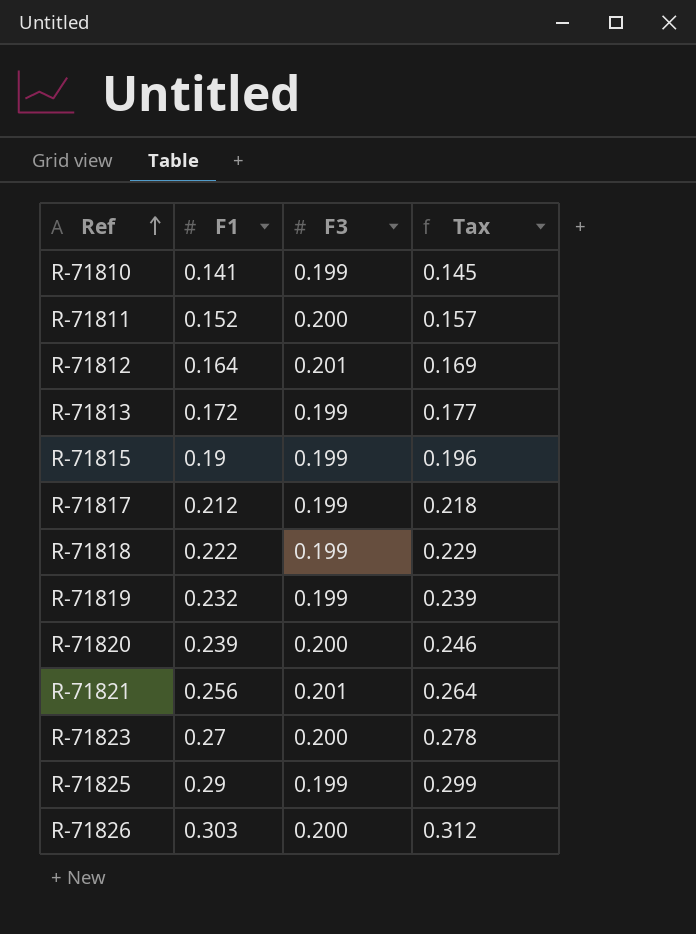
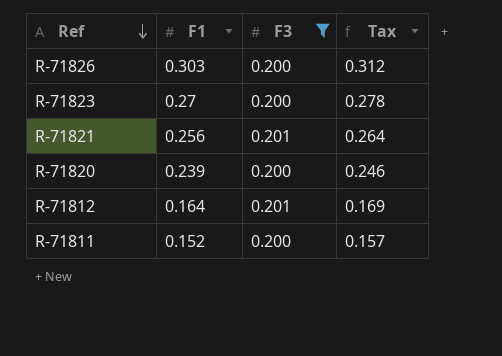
filter: none -> F3 != 0.199
row order: Ref ascending -> Ref descending

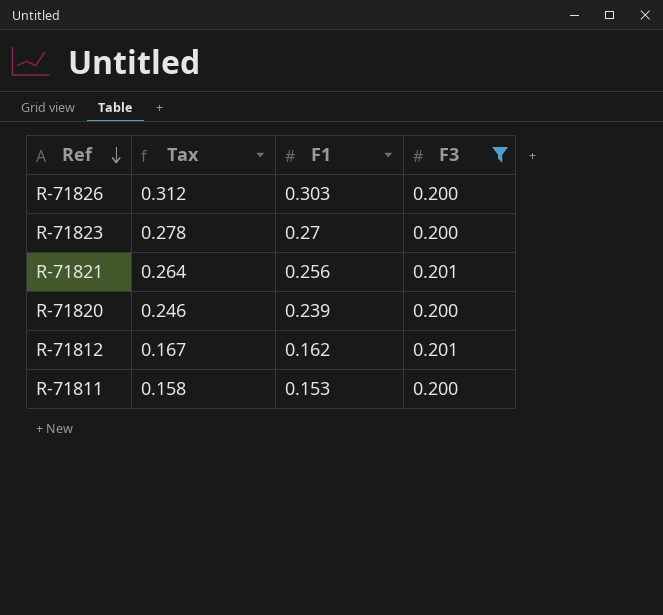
column Tax | position: 4 -> 2
R-71812 | Tax: 0.169 -> 0.167
R-71812 | F1: 0.164 -> 0.162
R-71811 | Tax: 0.157 -> 0.158
R-71811 | F1: 0.152 -> 0.153

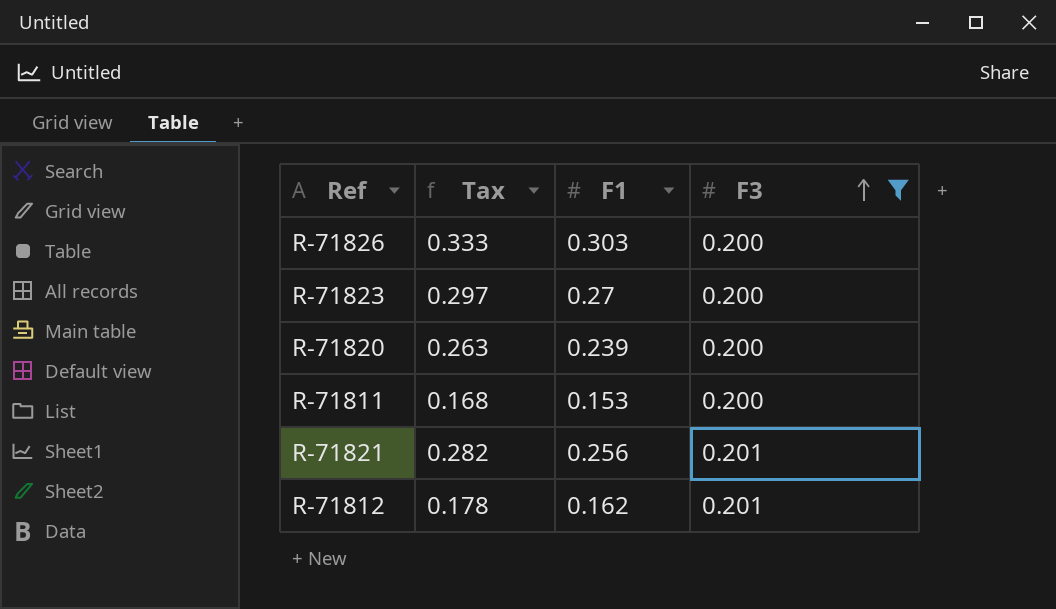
row order: Ref descending -> F3 ascending
column Tax | formula: [F1] * 1.03 -> [F1] * 1.1

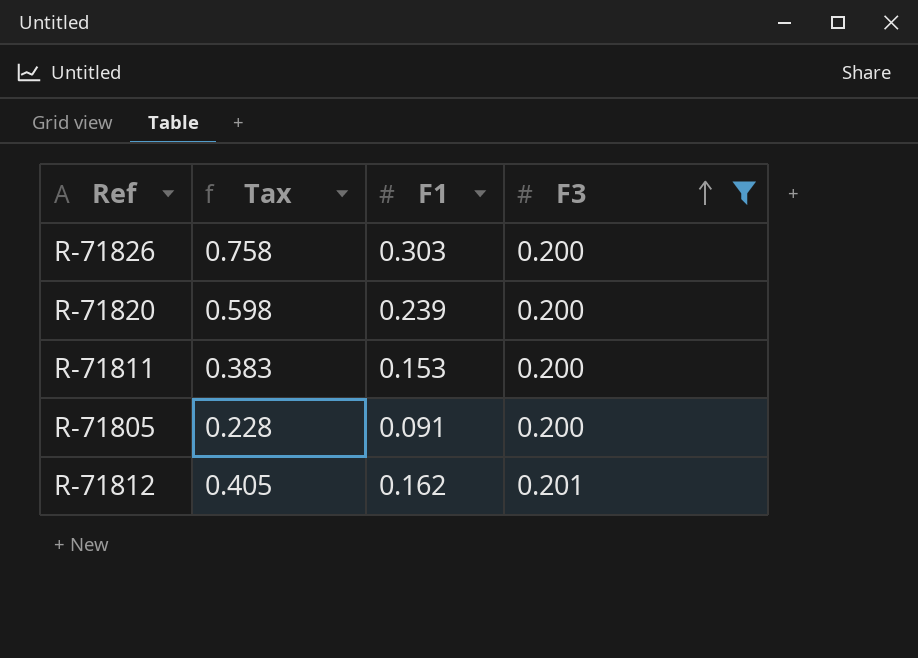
column Tax | formula: [F1] * 1.1 -> [F1] * 2.5
row R-71823: 0.297 | 0.27 | 0.200 -> none
row R-71821: 0.282 | 0.256 | 0.201 -> none
row R-71805: none -> 0.228 | 0.091 | 0.200

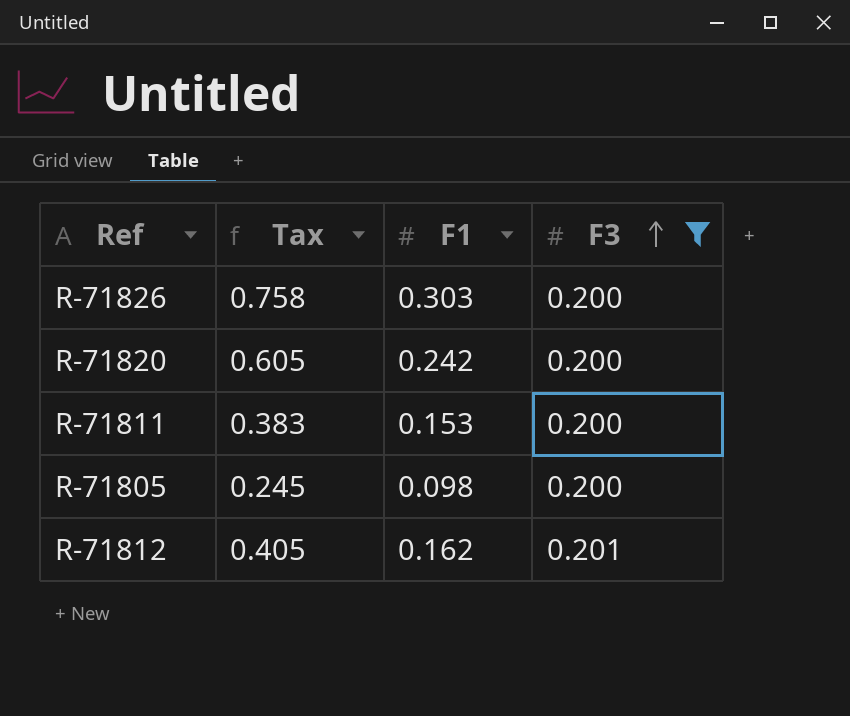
R-71820 | Tax: 0.598 -> 0.605
R-71820 | F1: 0.239 -> 0.242
R-71805 | Tax: 0.228 -> 0.245
R-71805 | F1: 0.091 -> 0.098

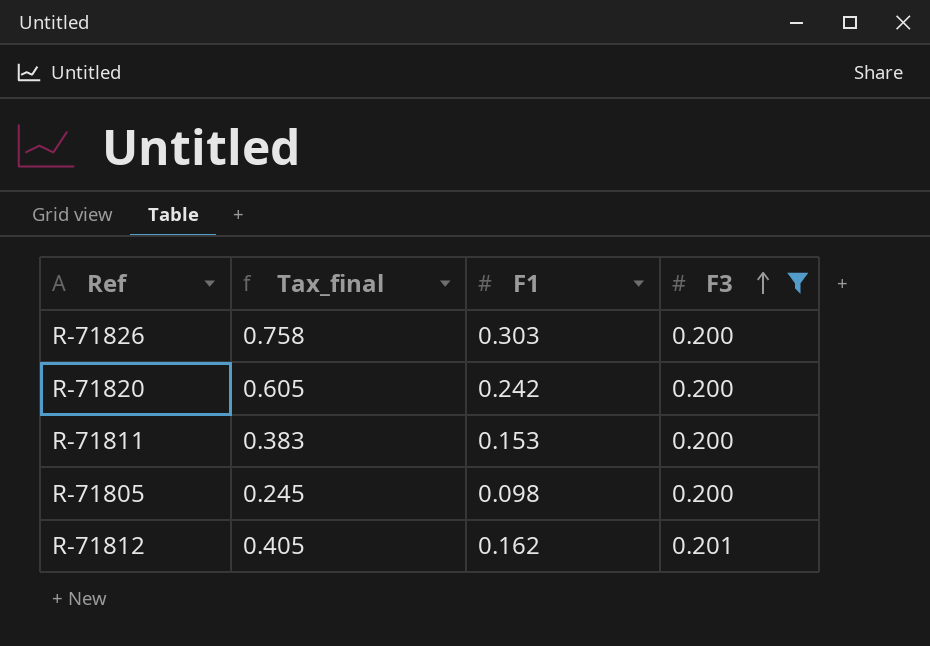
column name: Tax -> Tax_final

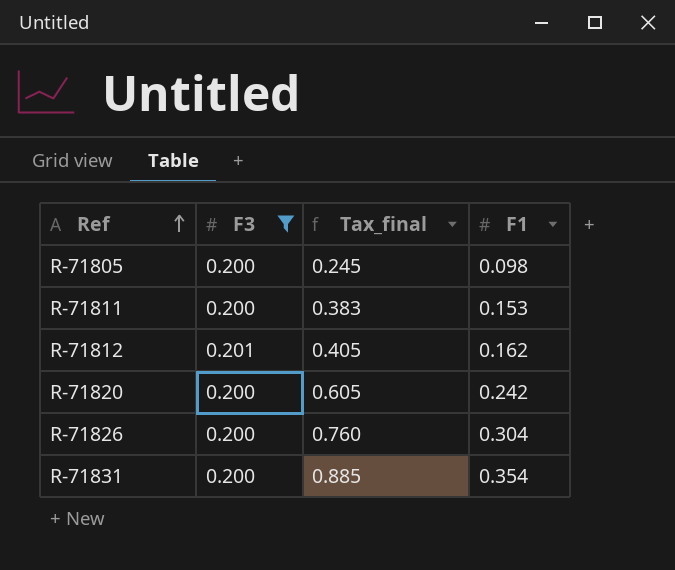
row order: F3 ascending -> Ref ascending
column F3 | position: 4 -> 2
R-71826 | Tax_final: 0.758 -> 0.760
R-71826 | F1: 0.303 -> 0.304
row R-71831: none -> 0.200 | 0.885 | 0.354

